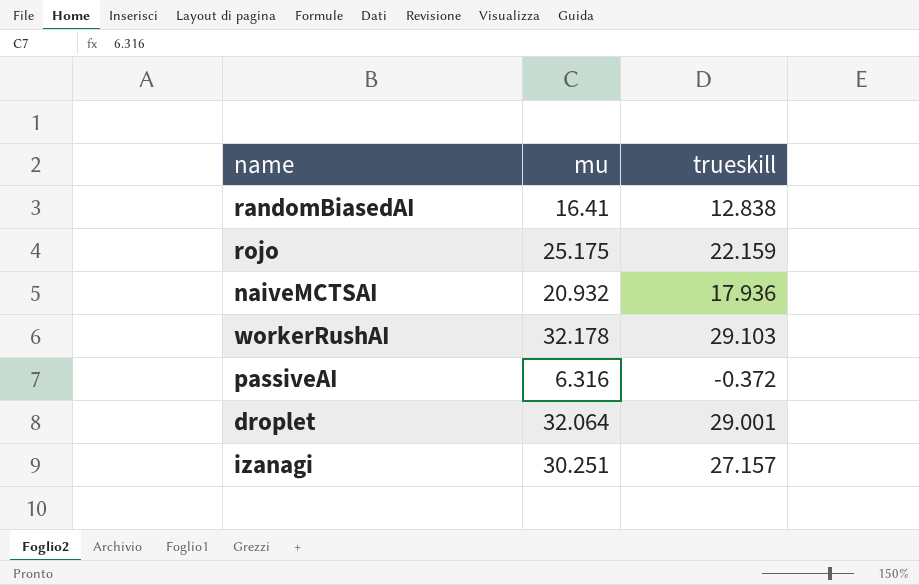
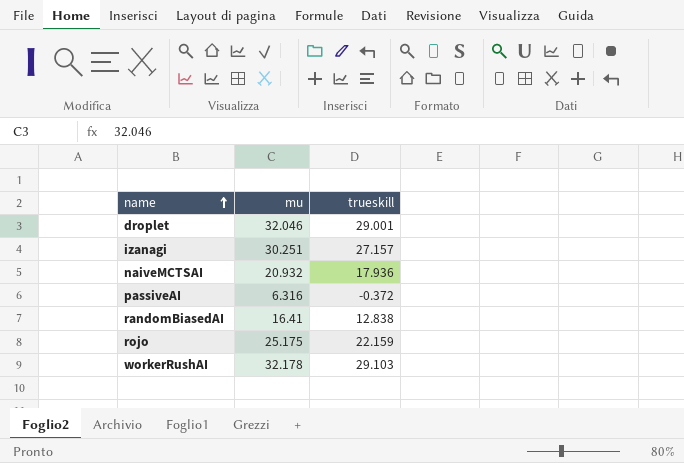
row order: none -> name ascending
droplet | mu: 32.064 -> 32.046

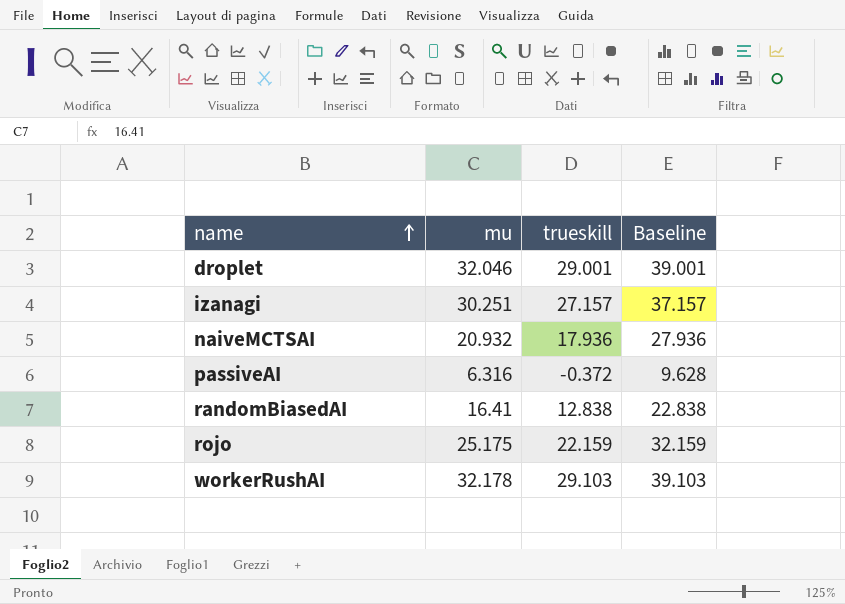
column Baseline | formula: none -> [trueskill] + 10

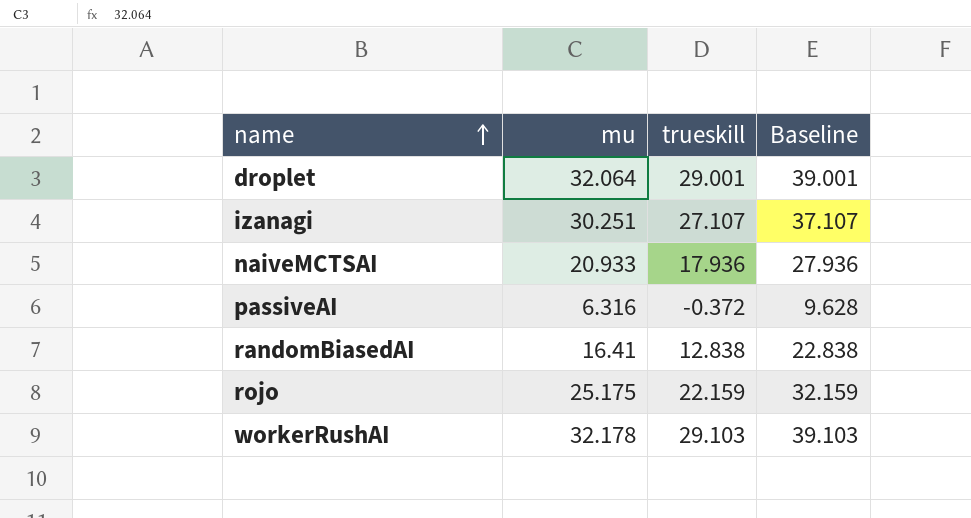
droplet | mu: 32.046 -> 32.064
izanagi | trueskill: 27.157 -> 27.107
izanagi | Baseline: 37.157 -> 37.107
naiveMCTSAI | mu: 20.932 -> 20.933

